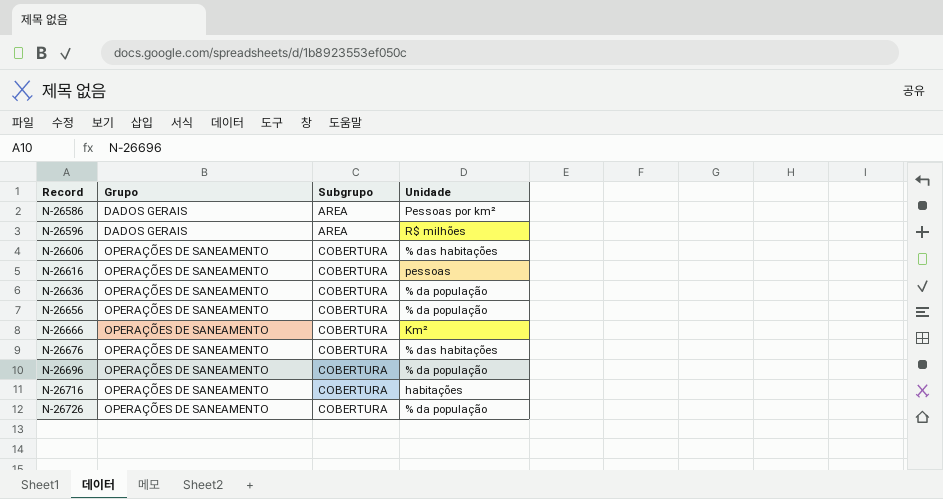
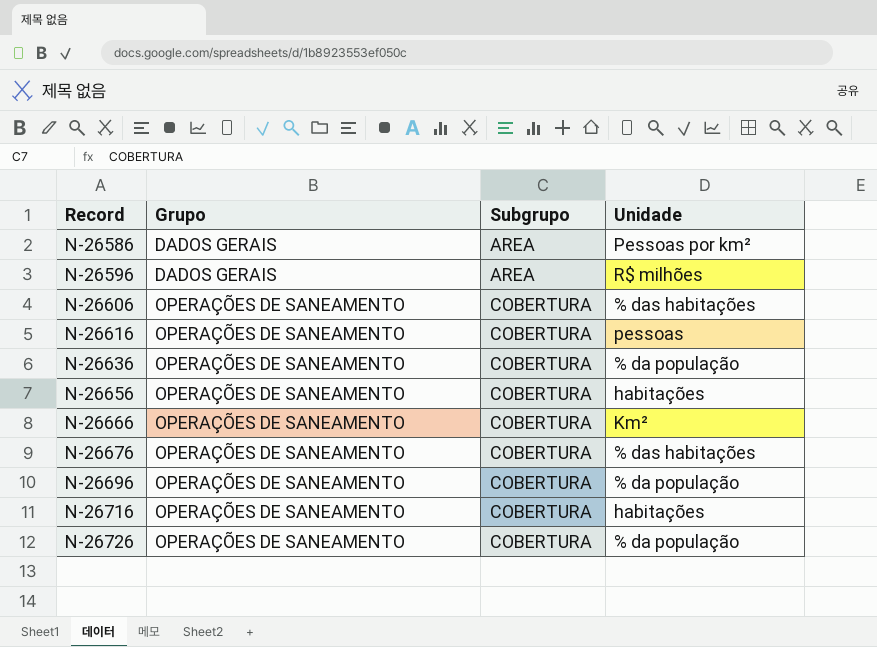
N-26656 | Unidade: % da população -> habitações

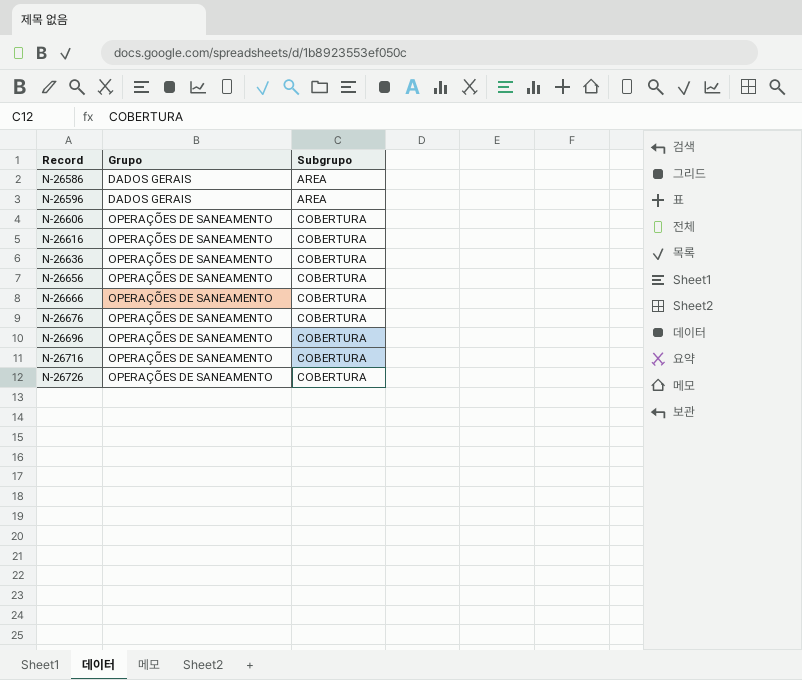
column Unidade | position: 4 -> none

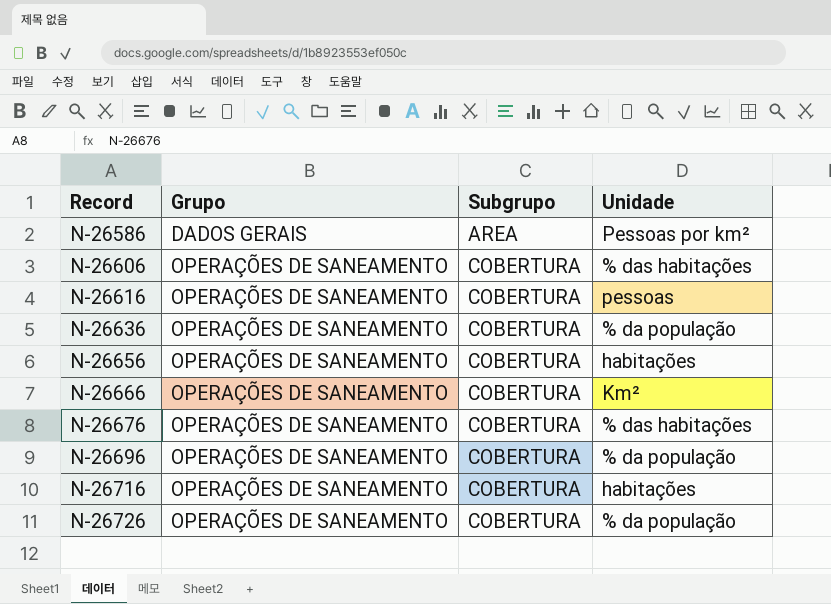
column Unidade | position: none -> 4
row N-26596: DADOS GERAIS | AREA -> none

